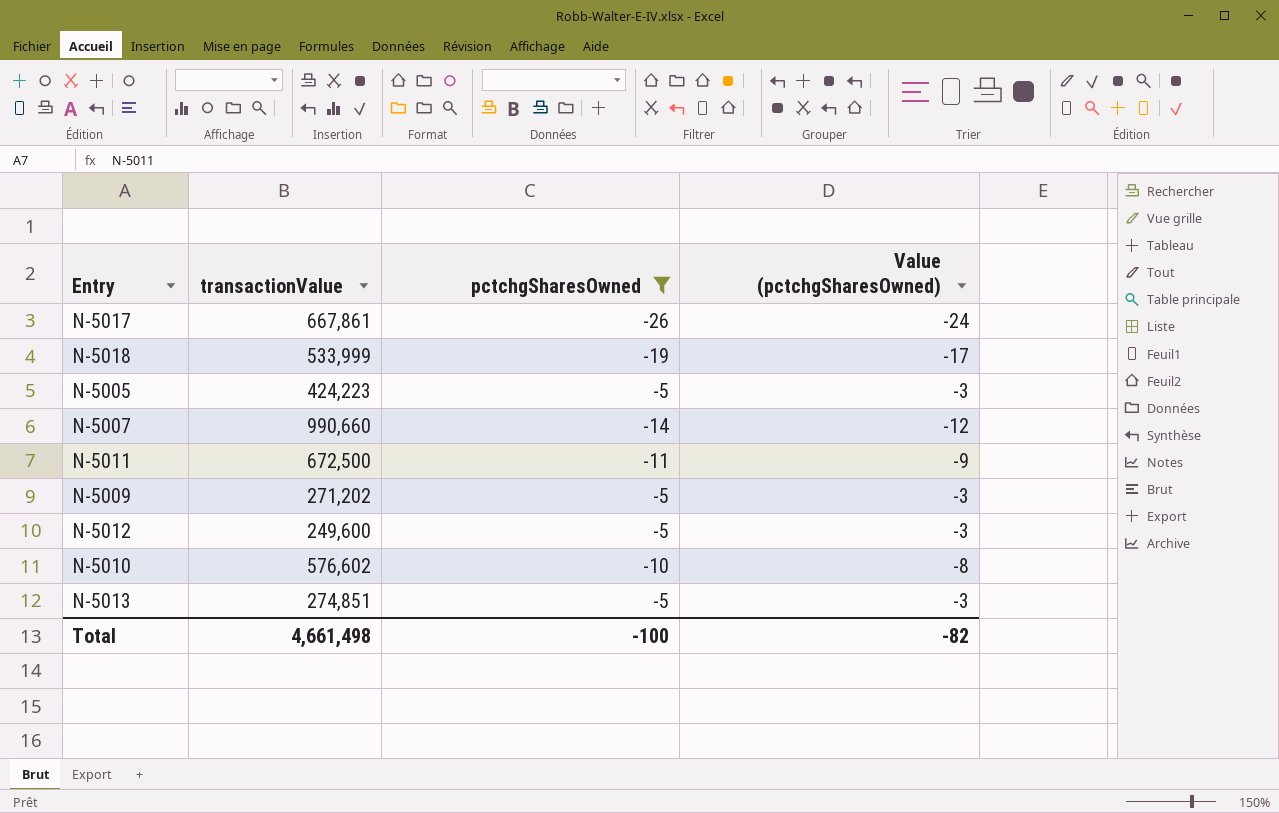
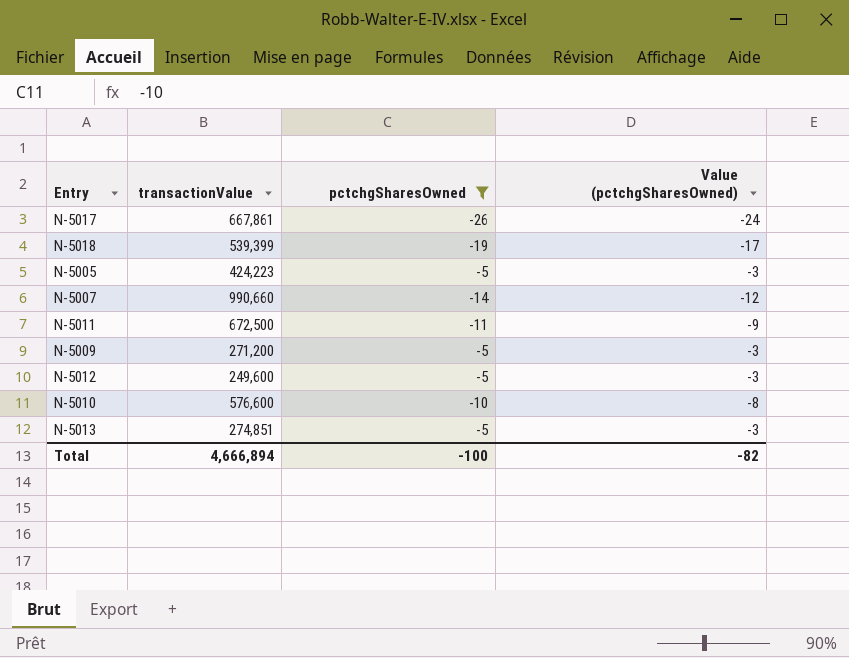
N-5018 | transactionValue: 533,999 -> 539,399
N-5009 | transactionValue: 271,202 -> 271,200
N-5010 | transactionValue: 576,602 -> 576,600
Total | transactionValue: 4,661,498 -> 4,666,894

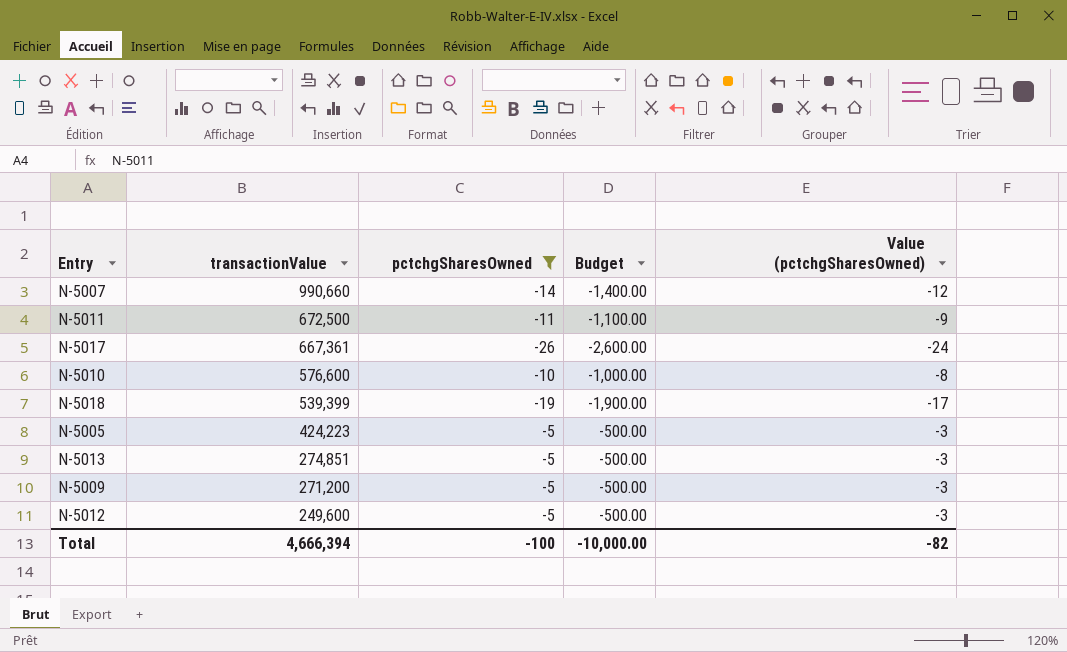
row order: none -> transactionValue descending
column Budget | formula: none -> [pctchgSharesOwned] * 100
N-5017 | transactionValue: 667,861 -> 667,361
Total | transactionValue: 4,666,894 -> 4,666,394

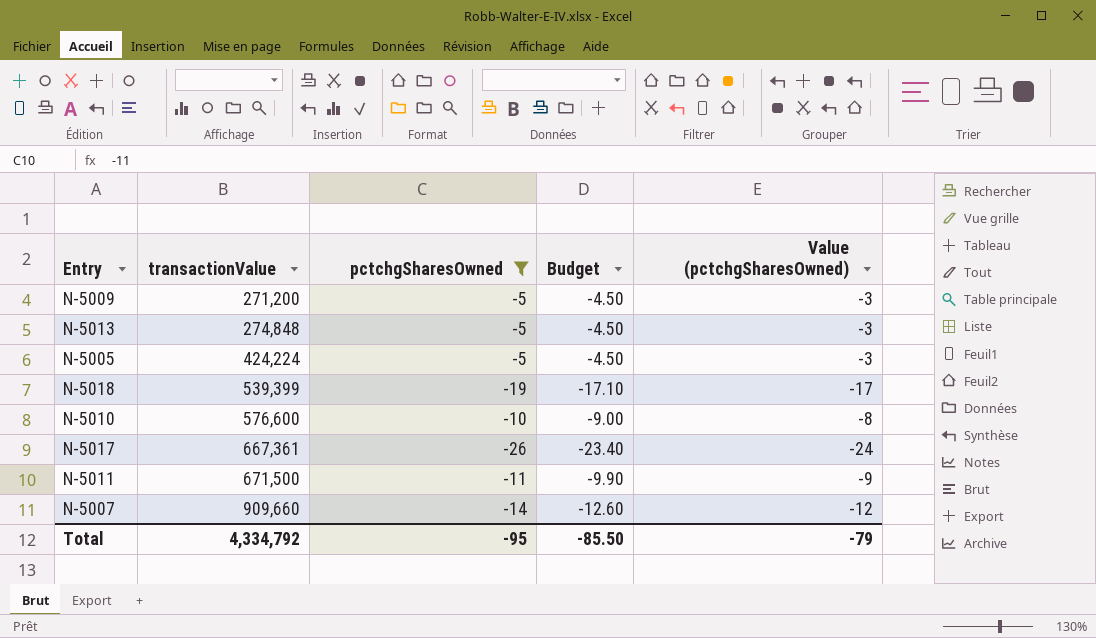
row order: transactionValue descending -> transactionValue ascending
column Budget | formula: [pctchgSharesOwned] * 100 -> [pctchgSharesOwned] * 0.9
row N-5012: 249,600 | -5 | -500.00 | -3 -> none
N-5013 | transactionValue: 274,851 -> 274,848
N-5005 | transactionValue: 424,223 -> 424,224
N-5011 | transactionValue: 672,500 -> 671,500
N-5007 | transactionValue: 990,660 -> 909,660
Total | transactionValue: 4,666,394 -> 4,334,792
Total | pctchgSharesOwned: -100 -> -95
Total | Budget: -10,000.00 -> -85.50
Total | Value (pctchgSharesOwned): -82 -> -79

